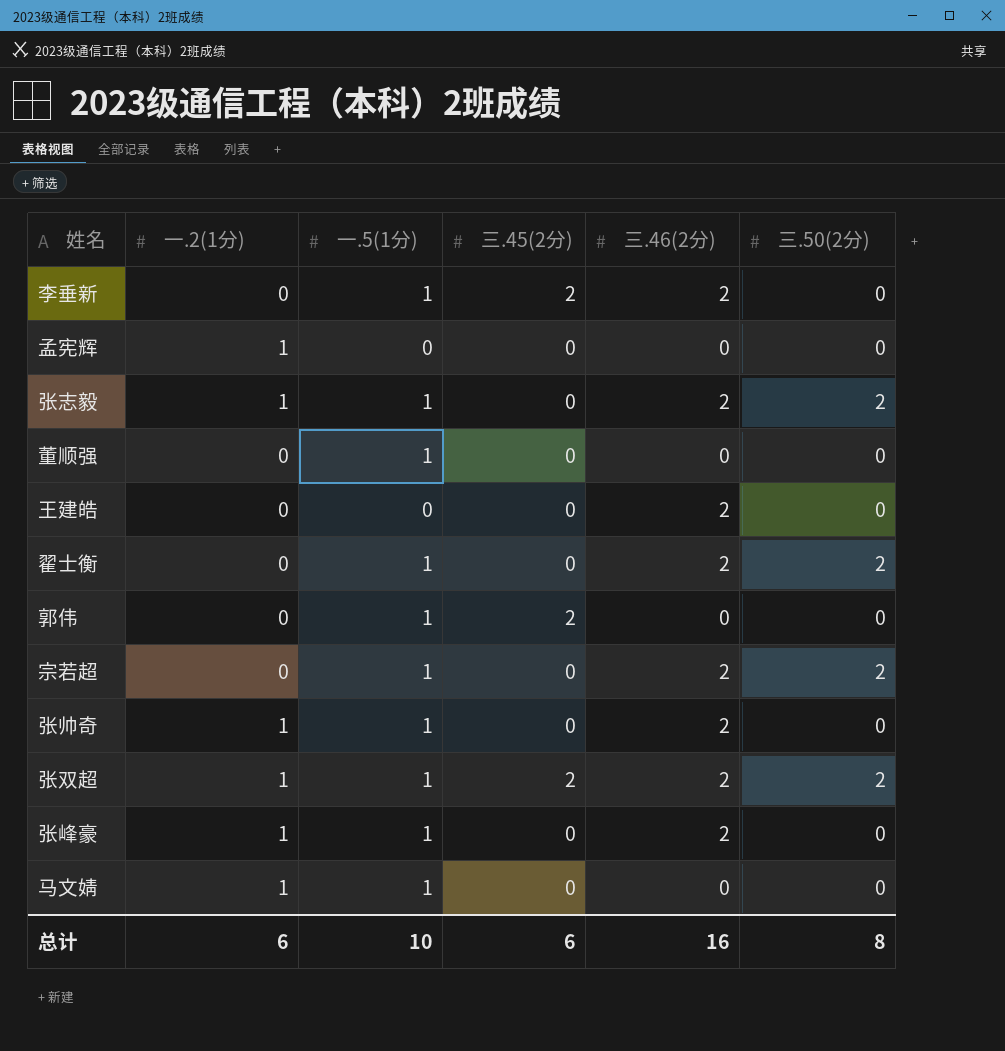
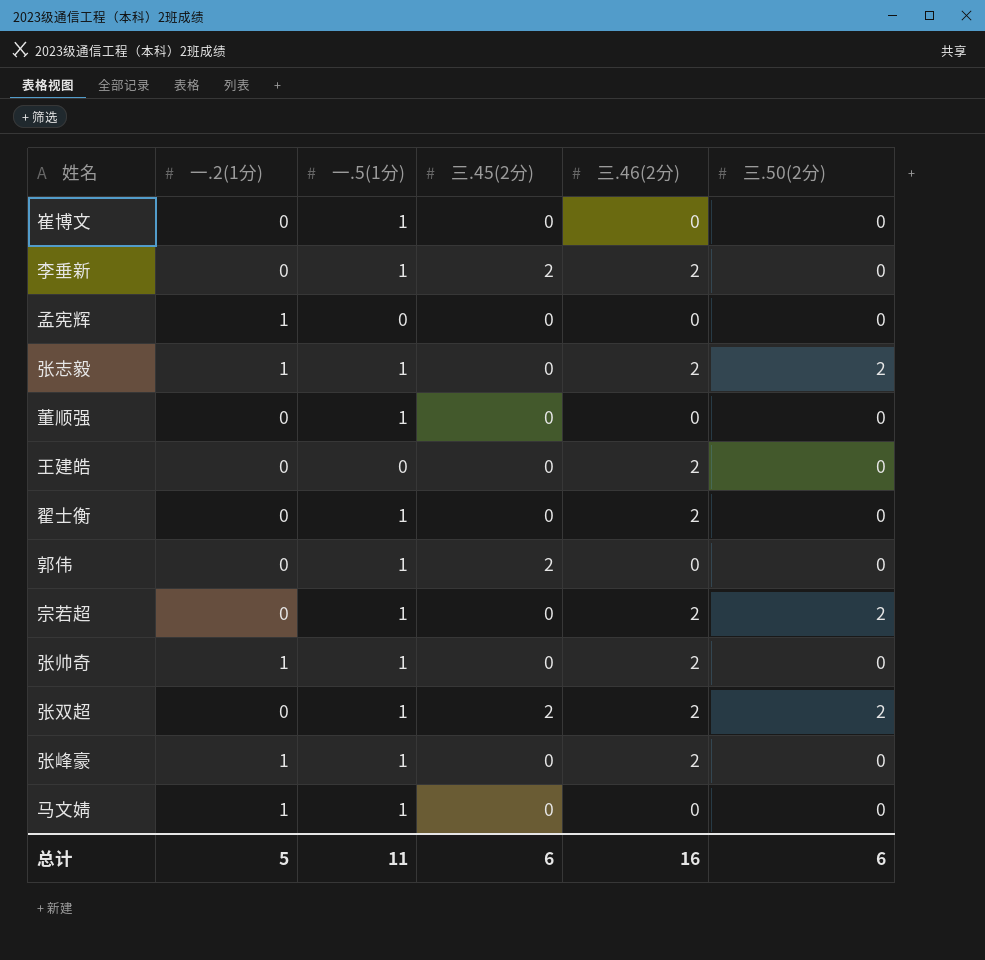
row 崔博文: none -> 0 | 1 | 0 | 0 | 0
翟士衡 | 三.50(2分): 2 -> 0
张双超 | 一.2(1分): 1 -> 0
总计 | 一.2(1分): 6 -> 5
总计 | 一.5(1分): 10 -> 11
总计 | 三.50(2分): 8 -> 6

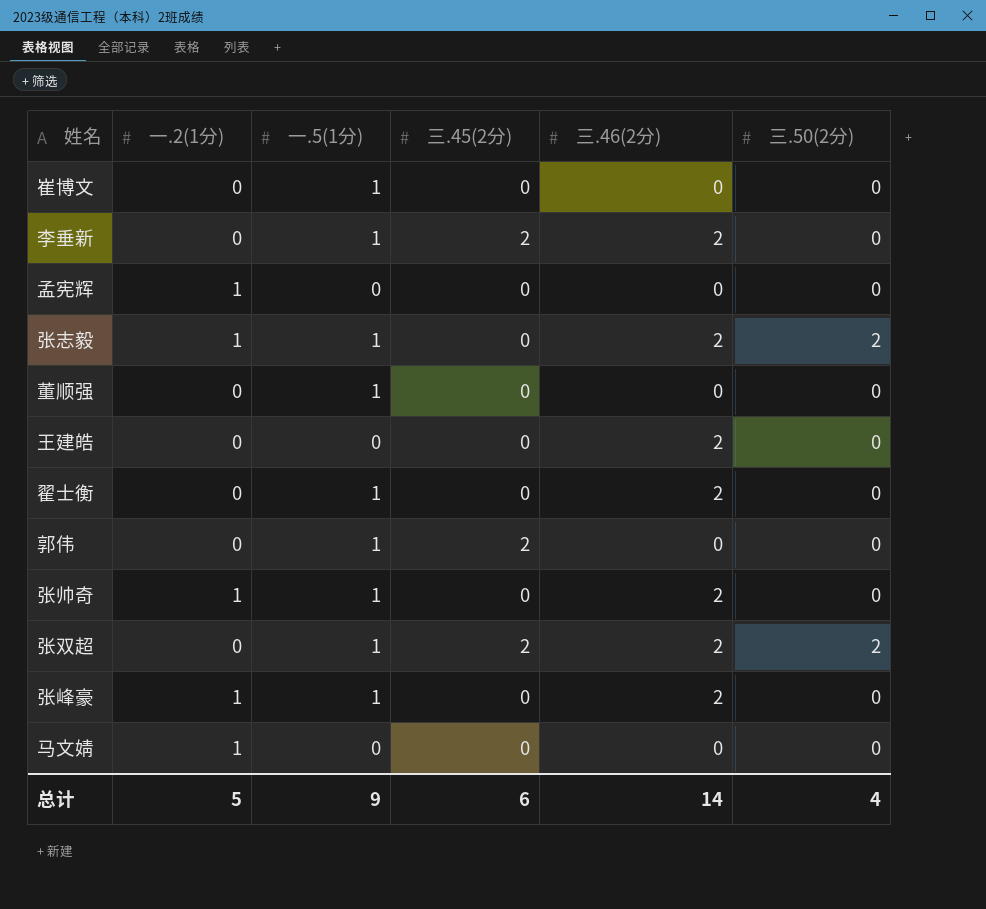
row 宗若超: 0 | 1 | 0 | 2 | 2 -> none
马文婧 | 一.5(1分): 1 -> 0
总计 | 一.5(1分): 11 -> 9
总计 | 三.46(2分): 16 -> 14
总计 | 三.50(2分): 6 -> 4

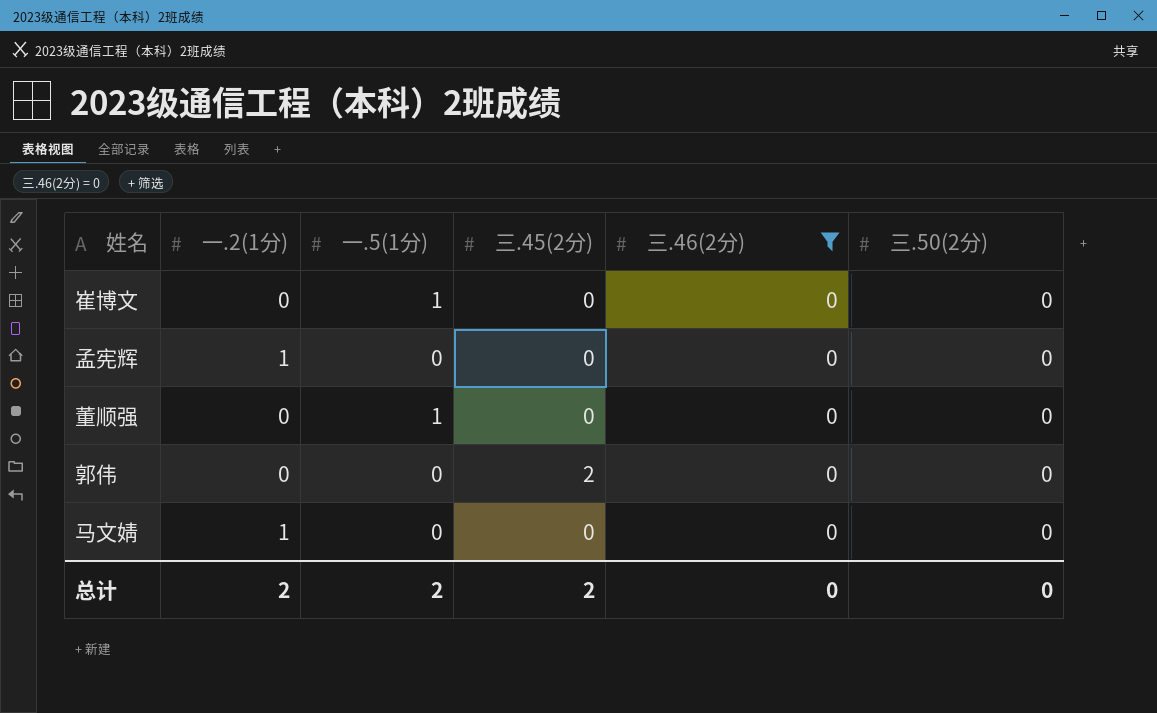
filter: none -> 三.46(2分) = 0
郭伟 | 一.5(1分): 1 -> 0
总计 | 一.2(1分): 5 -> 2
总计 | 一.5(1分): 9 -> 2
总计 | 三.45(2分): 6 -> 2
总计 | 三.46(2分): 14 -> 0
总计 | 三.50(2分): 4 -> 0

